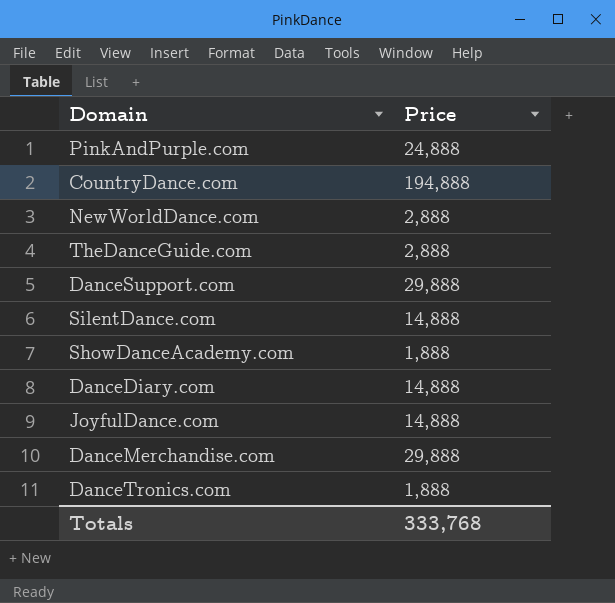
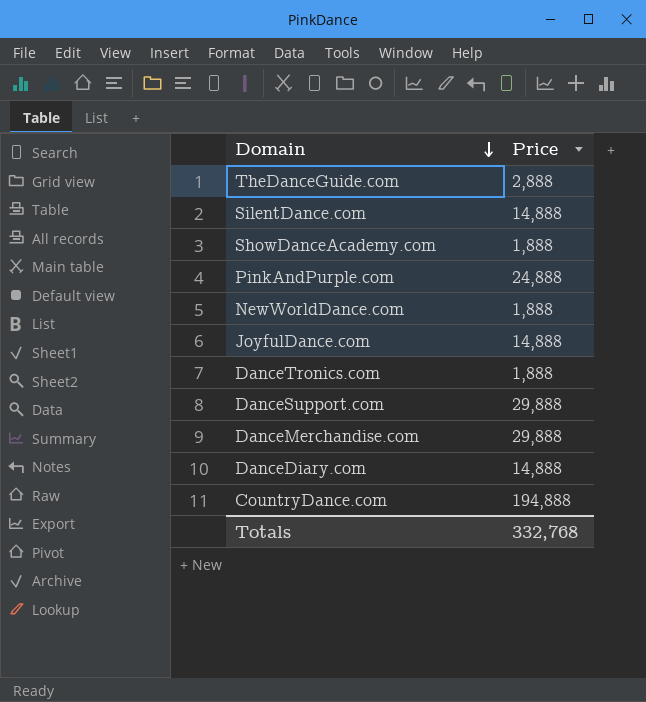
row order: none -> Domain descending
NewWorldDance.com | Price: 2,888 -> 1,888
Totals | Price: 333,768 -> 332,768

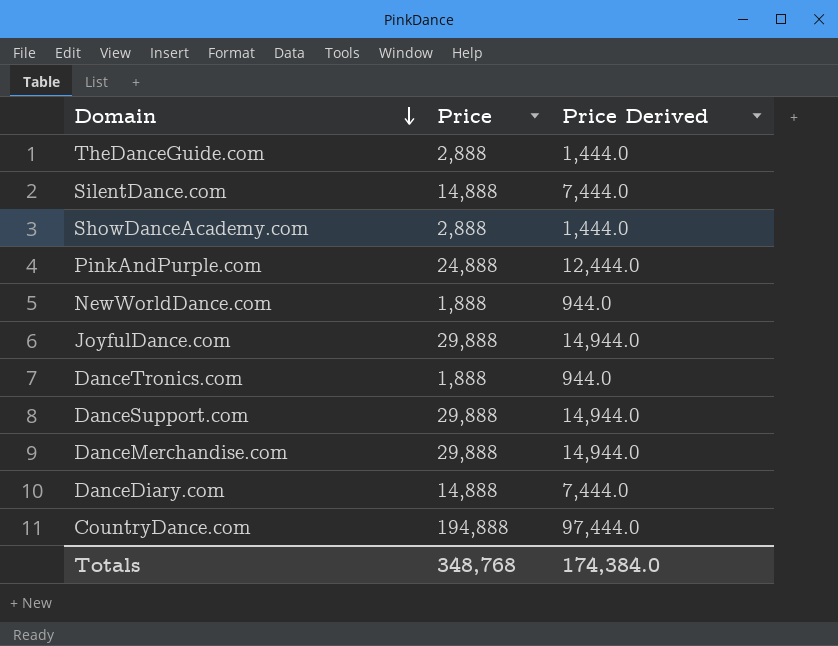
column Price Derived | formula: none -> [Price] * 0.5
ShowDanceAcademy.com | Price: 1,888 -> 2,888
JoyfulDance.com | Price: 14,888 -> 29,888
Totals | Price: 332,768 -> 348,768

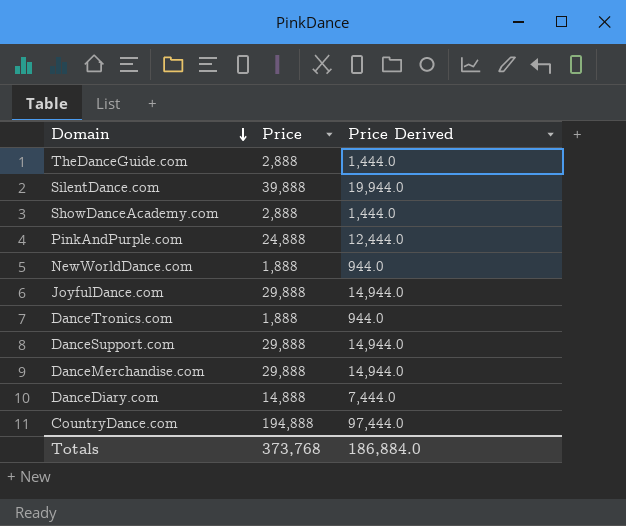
SilentDance.com | Price: 14,888 -> 39,888
SilentDance.com | Price Derived: 7,444.0 -> 19,944.0
Totals | Price: 348,768 -> 373,768
Totals | Price Derived: 174,384.0 -> 186,884.0

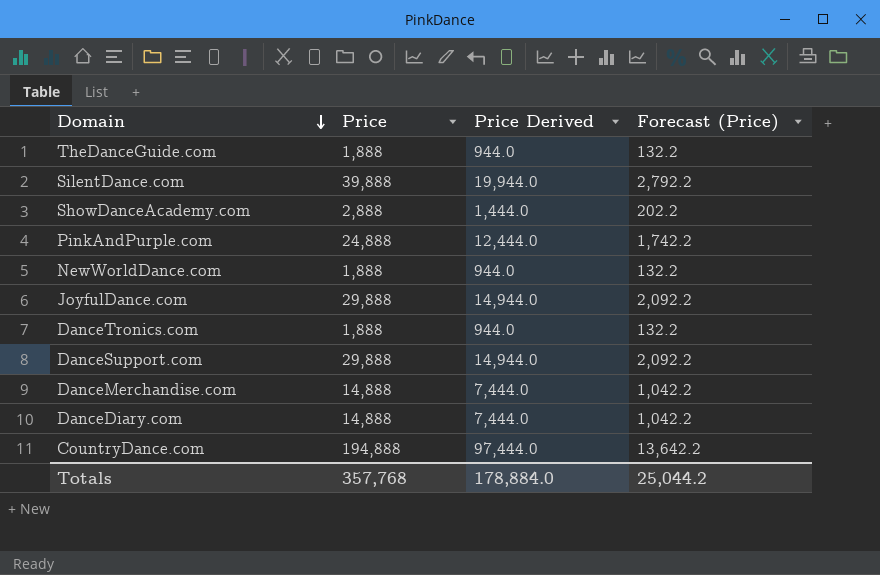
column Forecast (Price) | formula: none -> [Price] * 0.07
TheDanceGuide.com | Price: 2,888 -> 1,888
TheDanceGuide.com | Price Derived: 1,444.0 -> 944.0
DanceMerchandise.com | Price: 29,888 -> 14,888
DanceMerchandise.com | Price Derived: 14,944.0 -> 7,444.0
Totals | Price: 373,768 -> 357,768
Totals | Price Derived: 186,884.0 -> 178,884.0

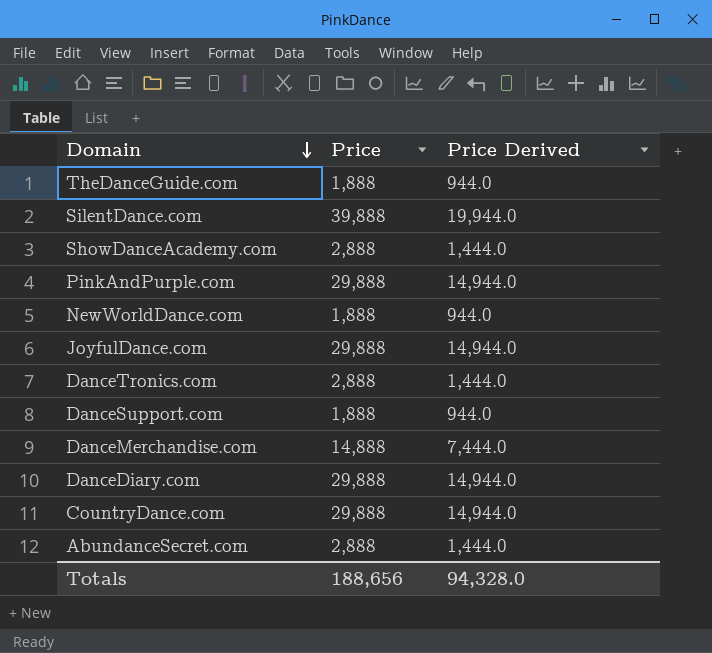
column Forecast (Price) | formula: [Price] * 0.07 -> none
PinkAndPurple.com | Price: 24,888 -> 29,888
PinkAndPurple.com | Price Derived: 12,444.0 -> 14,944.0
DanceTronics.com | Price: 1,888 -> 2,888
DanceTronics.com | Price Derived: 944.0 -> 1,444.0
DanceSupport.com | Price: 29,888 -> 1,888
DanceSupport.com | Price Derived: 14,944.0 -> 944.0
DanceDiary.com | Price: 14,888 -> 29,888
DanceDiary.com | Price Derived: 7,444.0 -> 14,944.0
CountryDance.com | Price: 194,888 -> 29,888
CountryDance.com | Price Derived: 97,444.0 -> 14,944.0
row AbundanceSecret.com: none -> 2,888 | 1,444.0
Totals | Price: 357,768 -> 188,656
Totals | Price Derived: 178,884.0 -> 94,328.0

